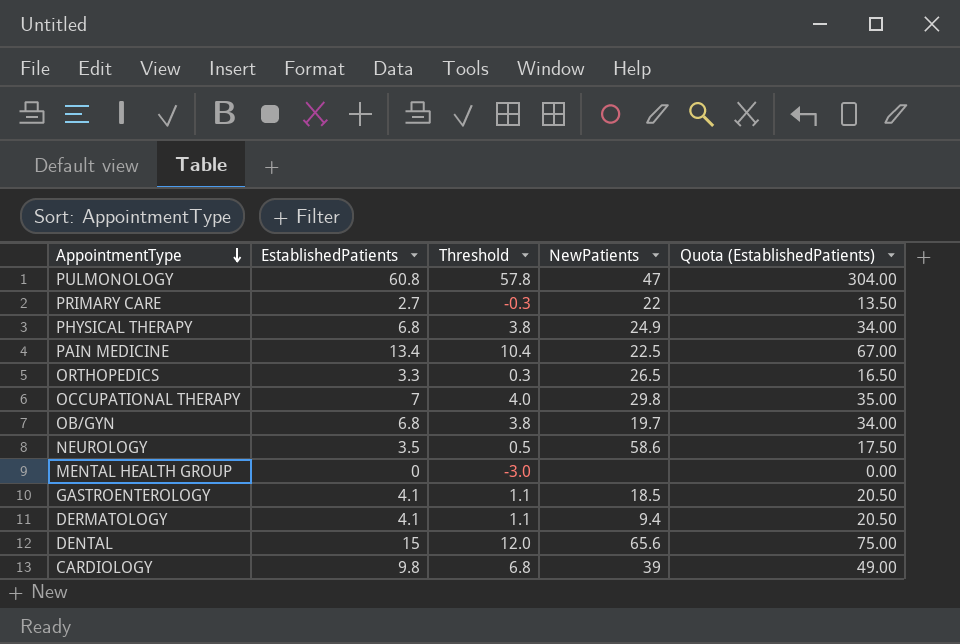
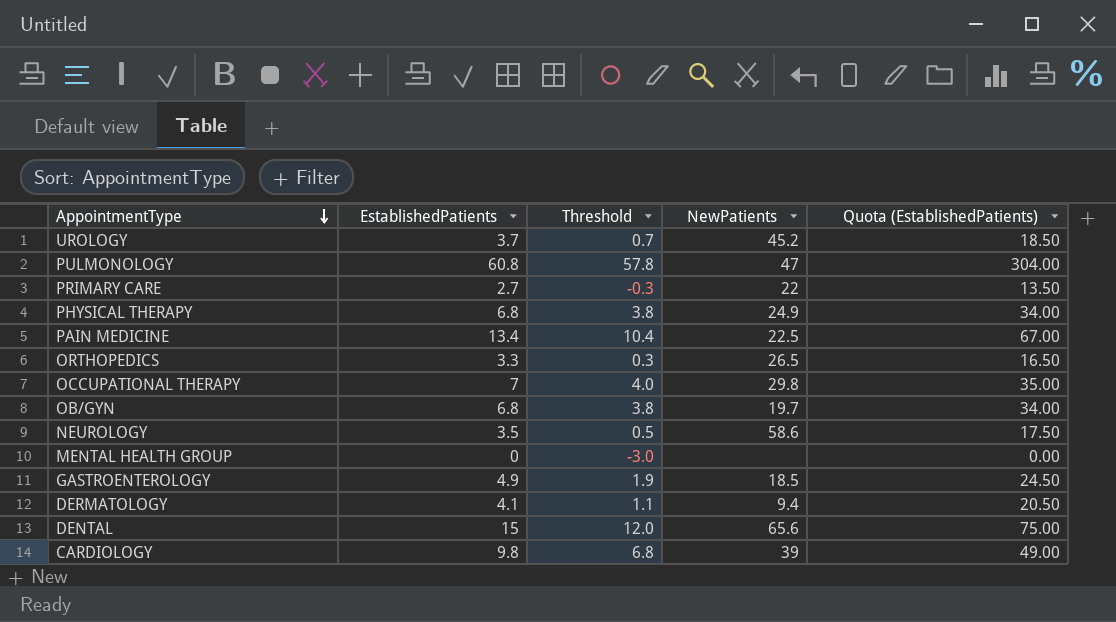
row UROLOGY: none -> 3.7 | 0.7 | 45.2 | 18.50
GASTROENTEROLOGY | EstablishedPatients: 4.1 -> 4.9
GASTROENTEROLOGY | Threshold: 1.1 -> 1.9
GASTROENTEROLOGY | Quota (EstablishedPatients): 20.50 -> 24.50

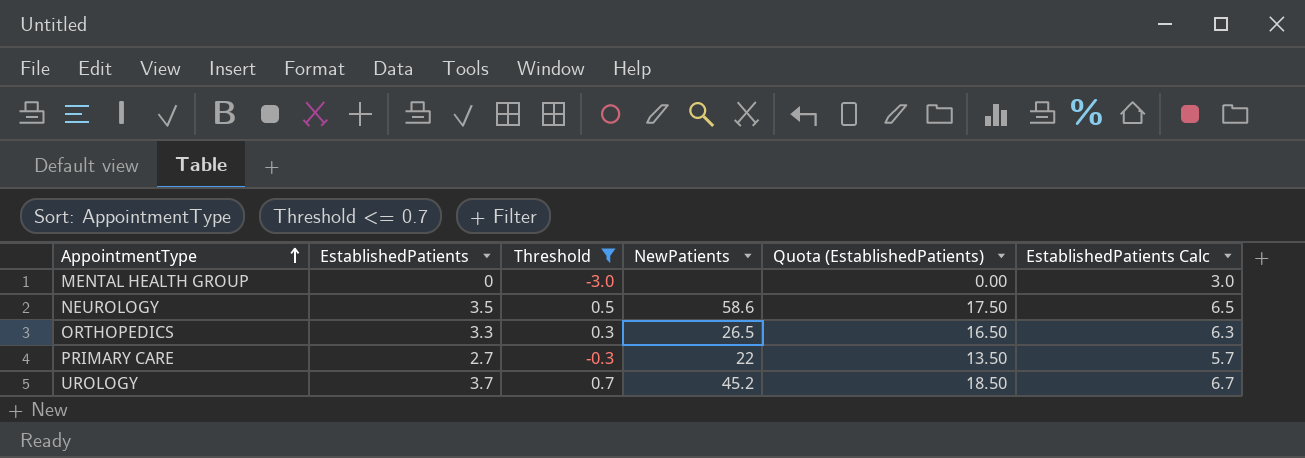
filter: none -> Threshold <= 0.7
row order: AppointmentType descending -> AppointmentType ascending
column EstablishedPatients Calc | formula: none -> [EstablishedPatients] + 3

